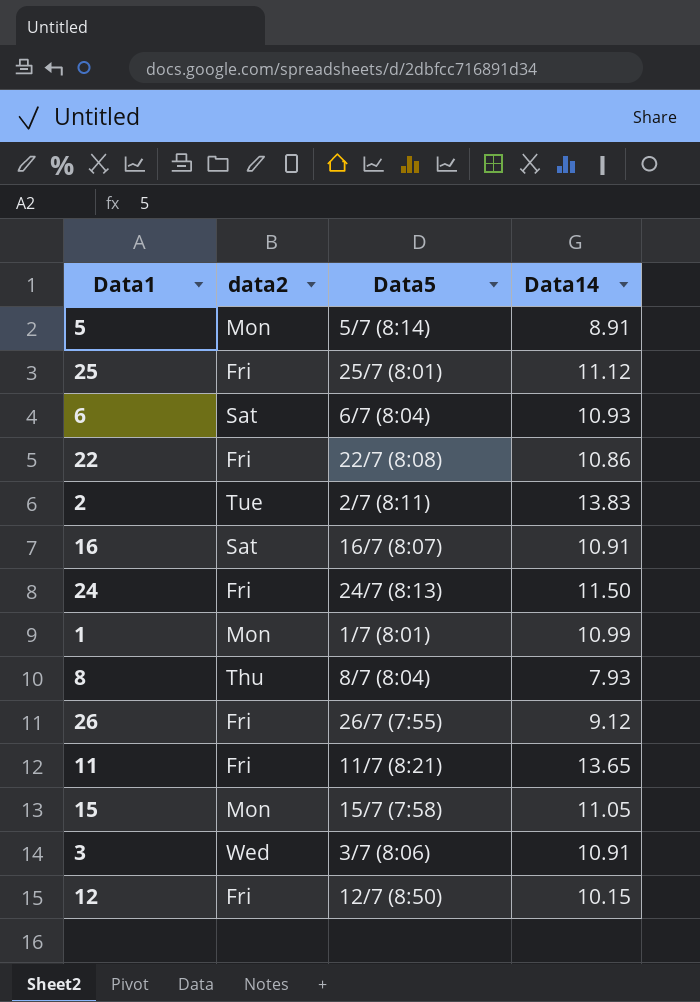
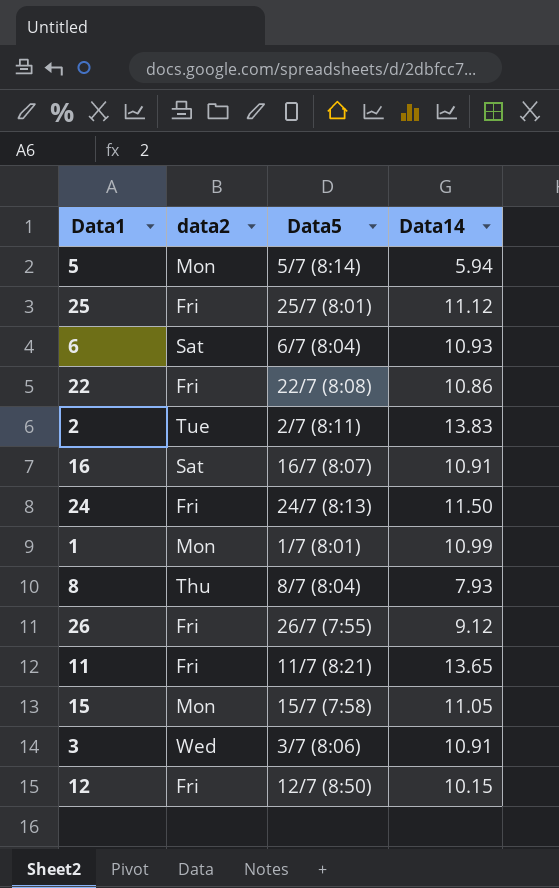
5 | Data14: 8.91 -> 5.94

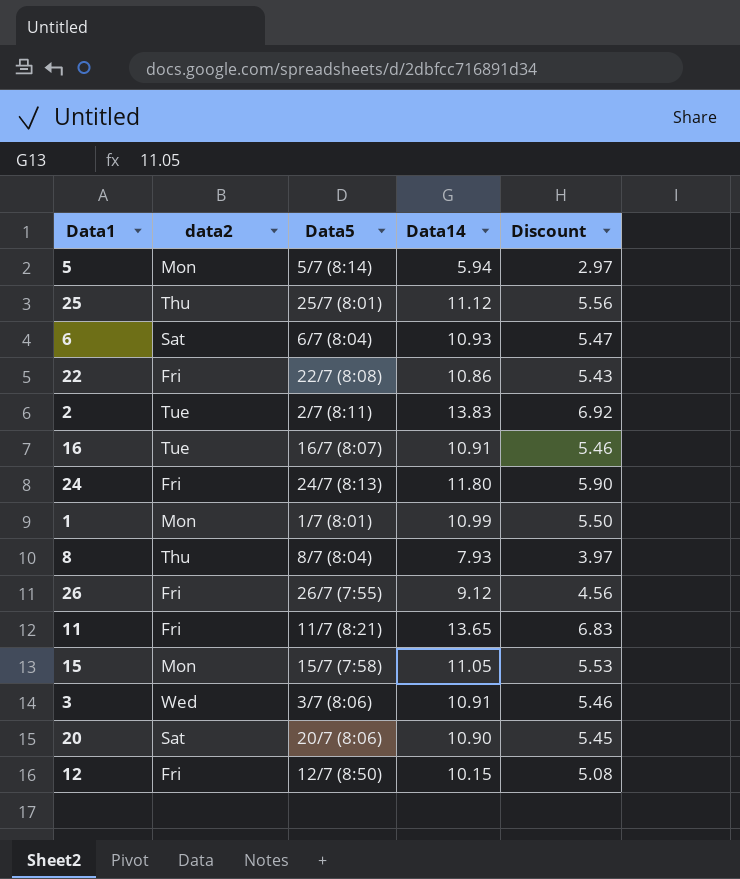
column Discount | formula: none -> [Data14] * 0.5
25 | data2: Fri -> Thu
16 | data2: Sat -> Tue
24 | Data14: 11.50 -> 11.80
row 20: none -> Sat | 20/7 (8:06) | 10.90 | 5.45

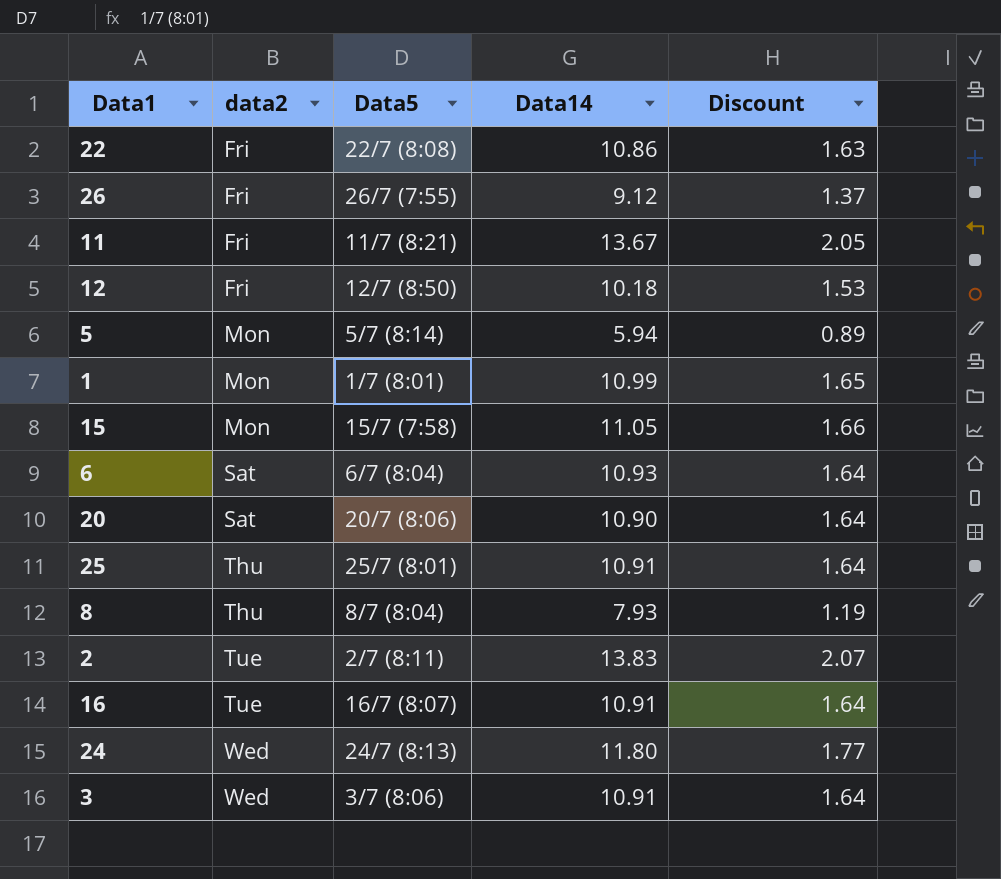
row order: none -> data2 ascending
column Discount | formula: [Data14] * 0.5 -> [Data14] * 0.15
11 | Data14: 13.65 -> 13.67
12 | Data14: 10.15 -> 10.18
25 | Data14: 11.12 -> 10.91
24 | data2: Fri -> Wed

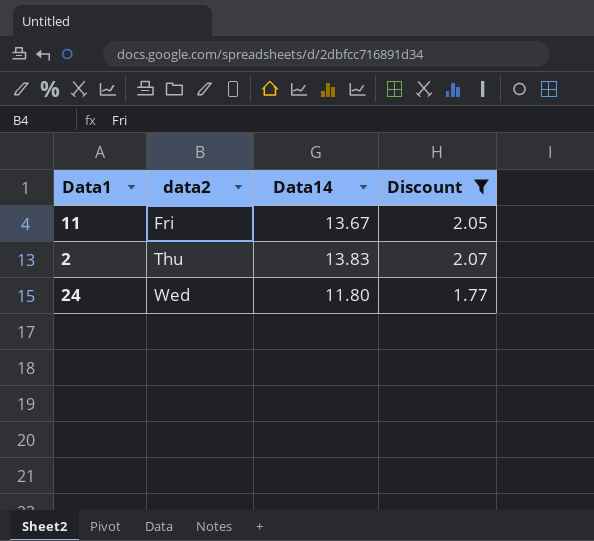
filter: none -> Discount >= 1.77
column Data5 | position: 3 -> none
2 | data2: Tue -> Thu

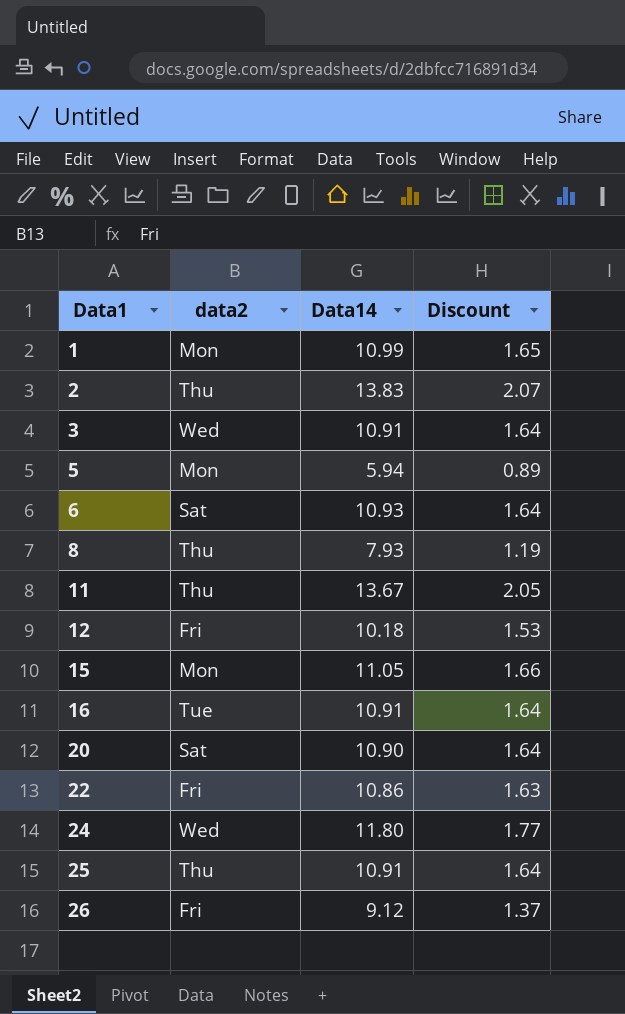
filter: Discount >= 1.77 -> none
row order: data2 ascending -> Data1 ascending
11 | data2: Fri -> Thu

